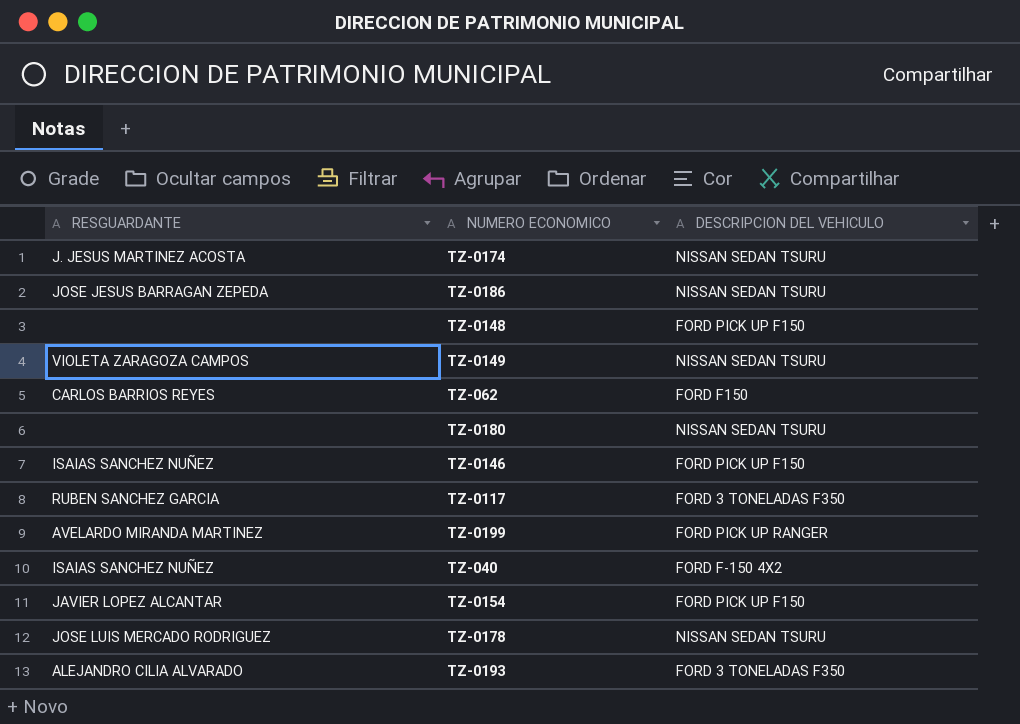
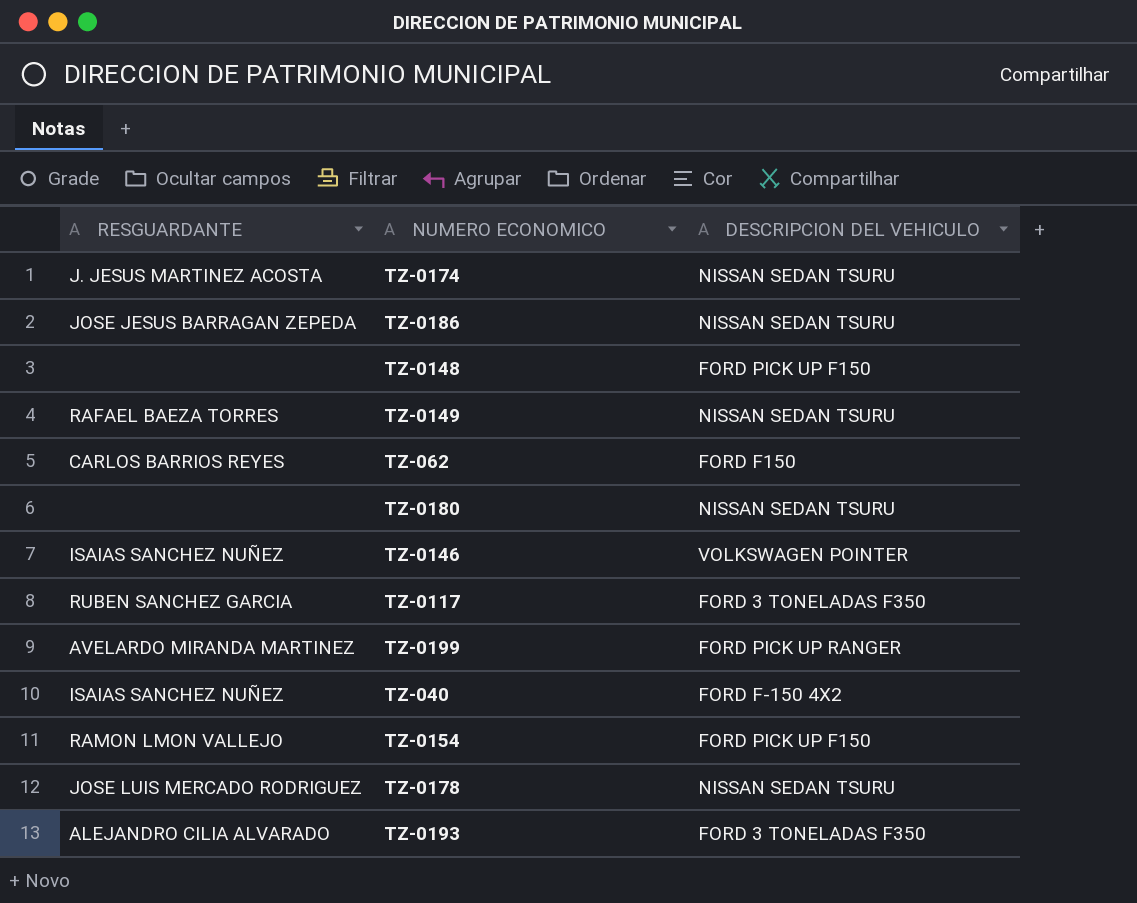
TZ-0149 | RESGUARDANTE: VIOLETA ZARAGOZA CAMPOS -> RAFAEL BAEZA TORRES
TZ-0146 | DESCRIPCION DEL VEHICULO: FORD PICK UP F150 -> VOLKSWAGEN POINTER
TZ-0154 | RESGUARDANTE: JAVIER LOPEZ ALCANTAR -> RAMON LMON VALLEJO

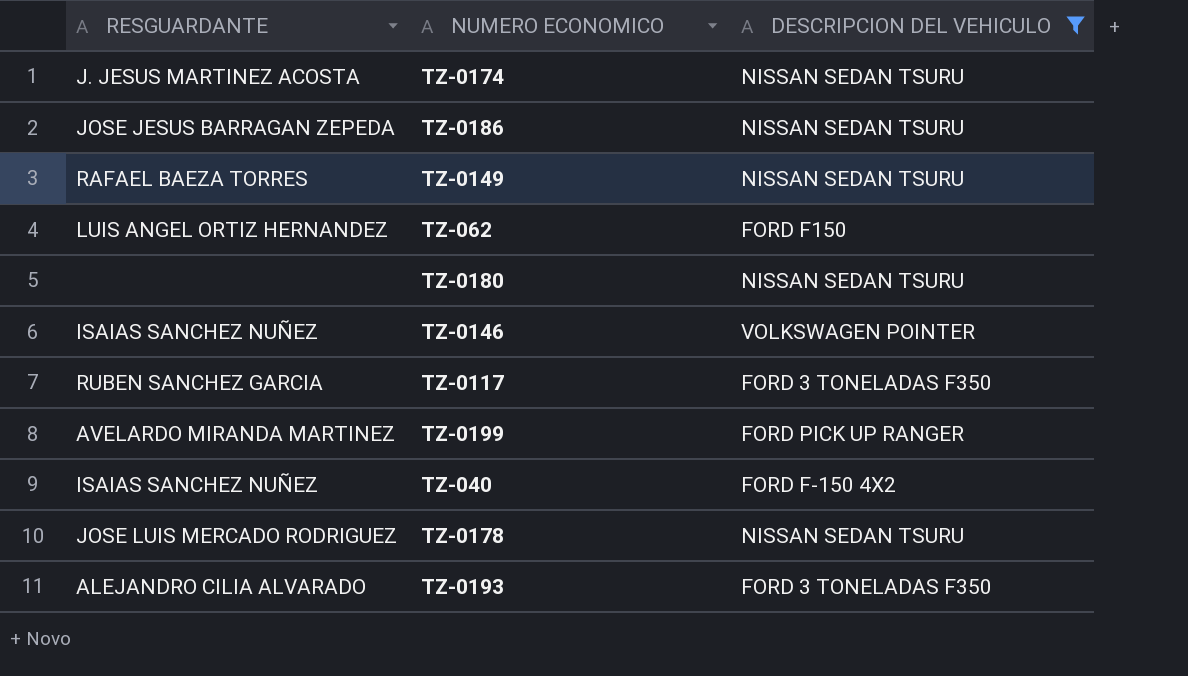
filter: none -> DESCRIPCION DEL VEHICULO != FORD PICK UP F150
TZ-062 | RESGUARDANTE: CARLOS BARRIOS REYES -> LUIS ANGEL ORTIZ HERNANDEZ

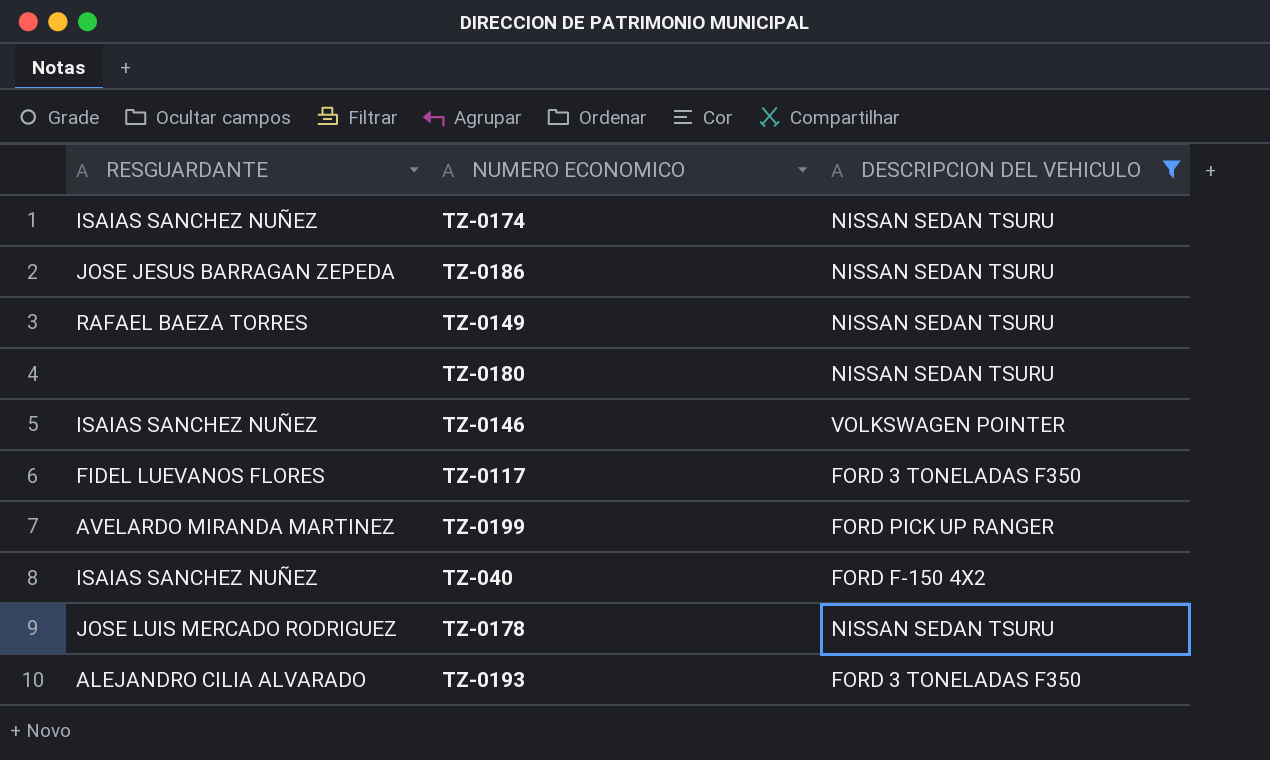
row TZ-062: LUIS ANGEL ORTIZ HERNANDEZ | FORD F150 -> none
TZ-0174 | RESGUARDANTE: J. JESUS MARTINEZ ACOSTA -> ISAIAS SANCHEZ NUÑEZ
TZ-0117 | RESGUARDANTE: RUBEN SANCHEZ GARCIA -> FIDEL LUEVANOS FLORES

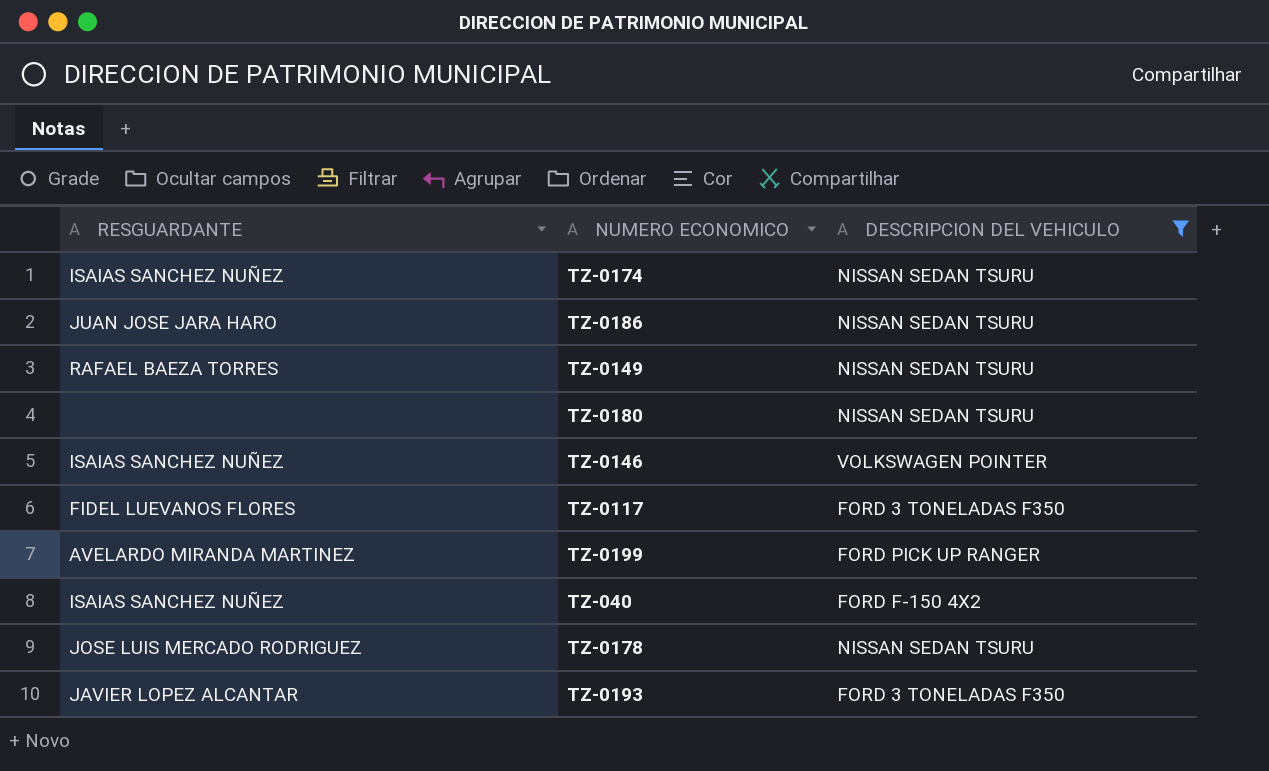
TZ-0186 | RESGUARDANTE: JOSE JESUS BARRAGAN ZEPEDA -> JUAN JOSE JARA HARO
TZ-0193 | RESGUARDANTE: ALEJANDRO CILIA ALVARADO -> JAVIER LOPEZ ALCANTAR

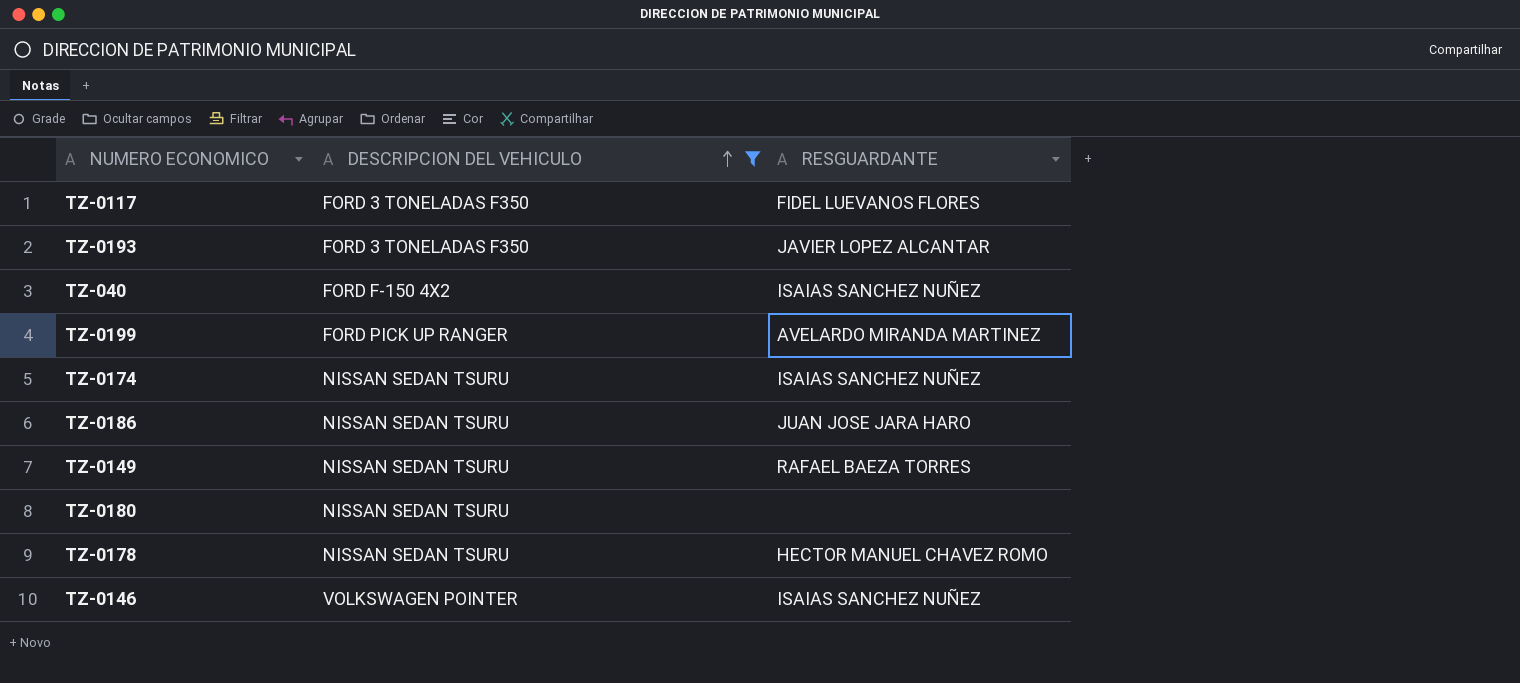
row order: none -> DESCRIPCION DEL VEHICULO ascending
column RESGUARDANTE | position: 1 -> 3
TZ-0178 | RESGUARDANTE: JOSE LUIS MERCADO RODRIGUEZ -> HECTOR MANUEL CHAVEZ ROMO

